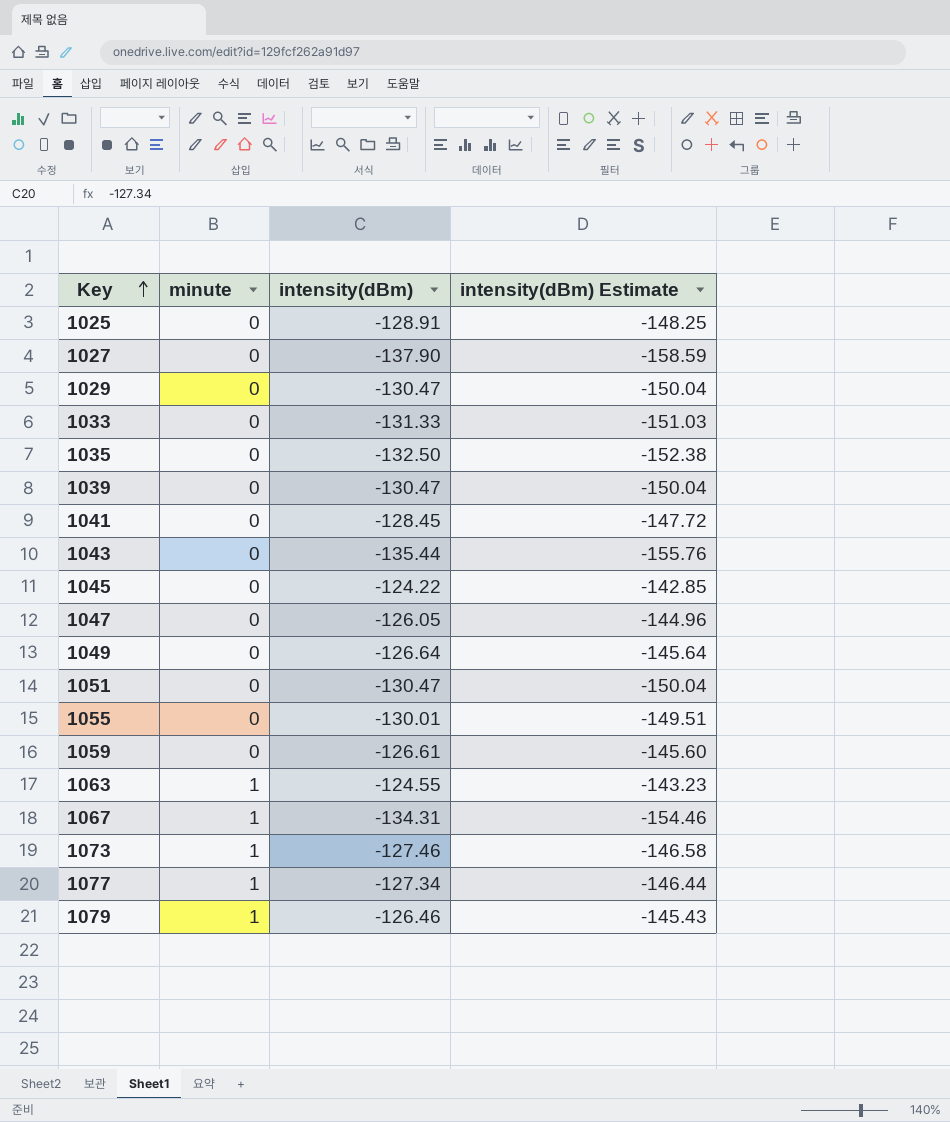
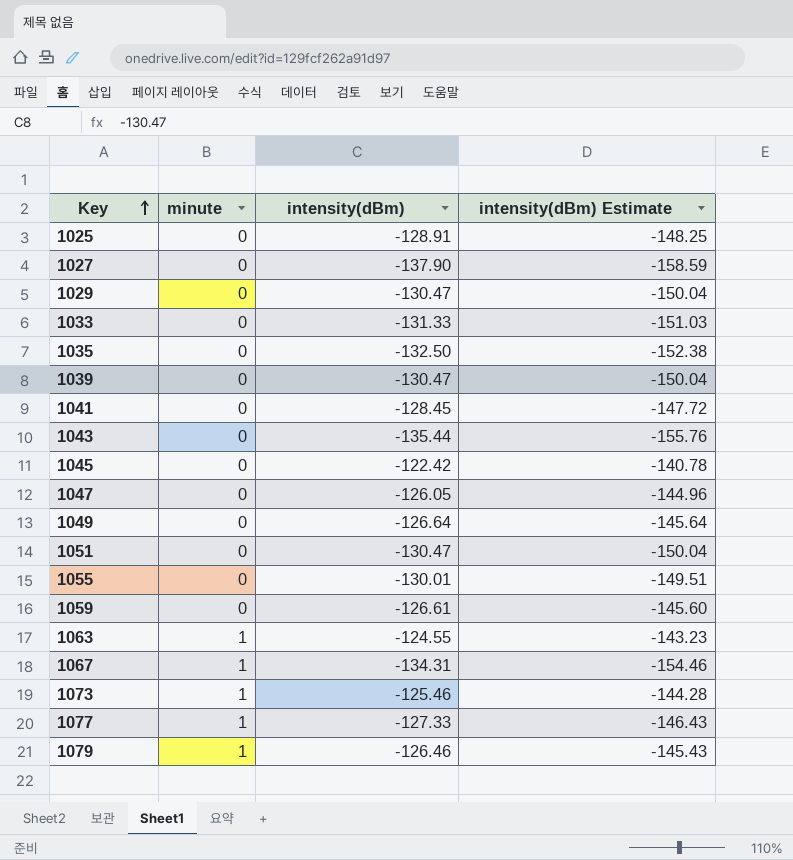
1045 | intensity(dBm): -124.22 -> -122.42
1045 | intensity(dBm) Estimate: -142.85 -> -140.78
1073 | intensity(dBm): -127.46 -> -125.46
1073 | intensity(dBm) Estimate: -146.58 -> -144.28
1077 | intensity(dBm): -127.34 -> -127.33
1077 | intensity(dBm) Estimate: -146.44 -> -146.43

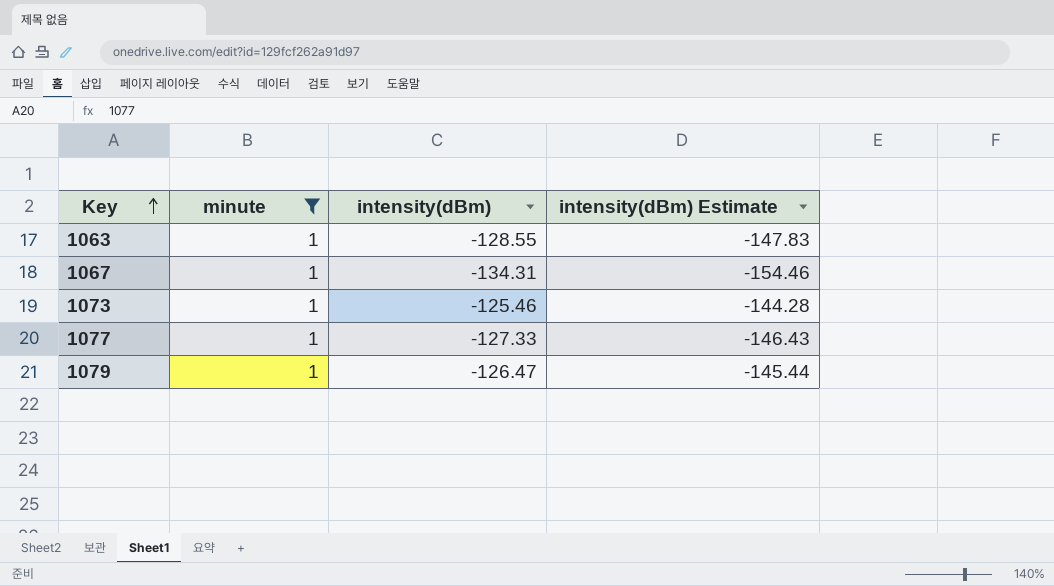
filter: none -> minute = 1
1063 | intensity(dBm): -124.55 -> -128.55
1063 | intensity(dBm) Estimate: -143.23 -> -147.83
1079 | intensity(dBm): -126.46 -> -126.47
1079 | intensity(dBm) Estimate: -145.43 -> -145.44

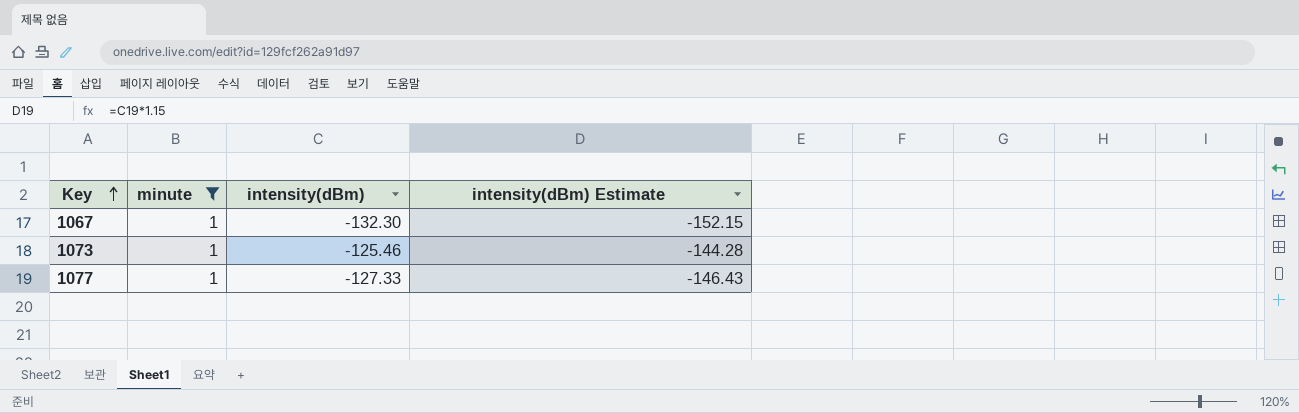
row 1063: 1 | -128.55 | -147.83 -> none
row 1079: 1 | -126.47 | -145.44 -> none
1067 | intensity(dBm): -134.31 -> -132.30
1067 | intensity(dBm) Estimate: -154.46 -> -152.15

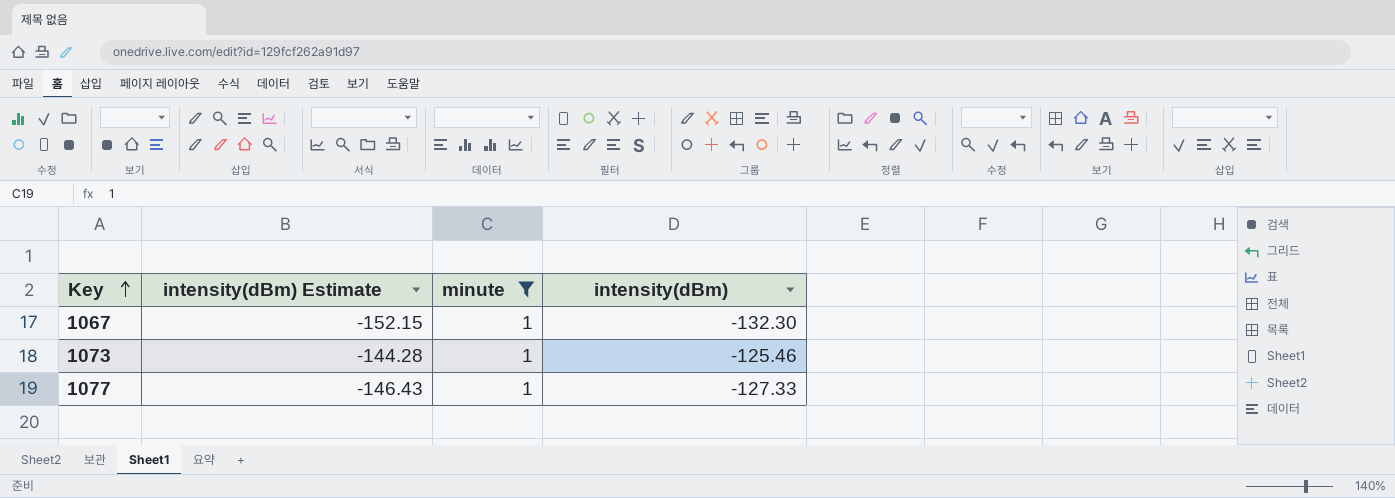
column intensity(dBm) Estimate | position: 4 -> 2

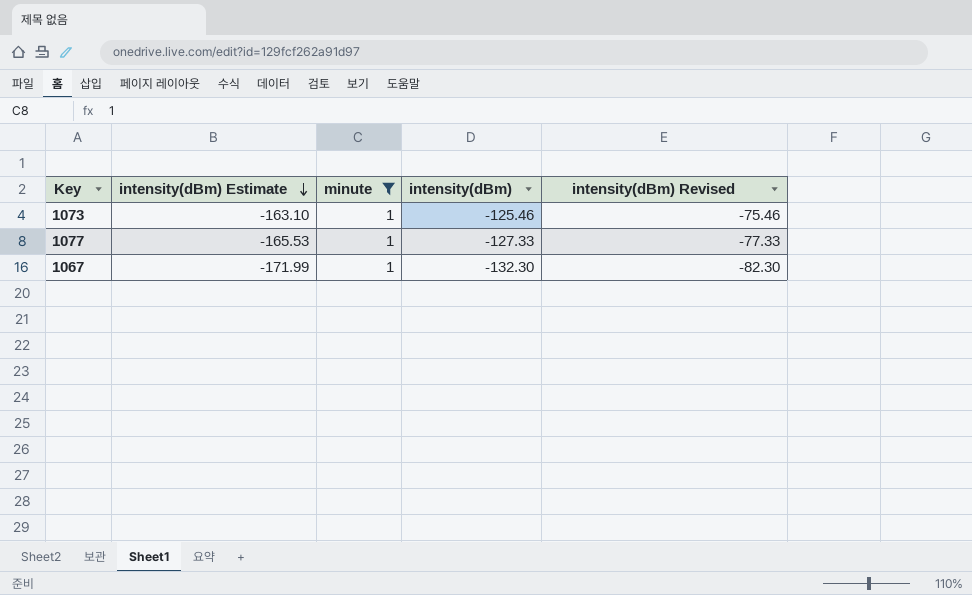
row order: Key ascending -> intensity(dBm) Estimate descending
column intensity(dBm) Estimate | formula: [intensity(dBm)] * 1.15 -> [intensity(dBm)] * 1.3
column intensity(dBm) Revised | formula: none -> [intensity(dBm)] + 50

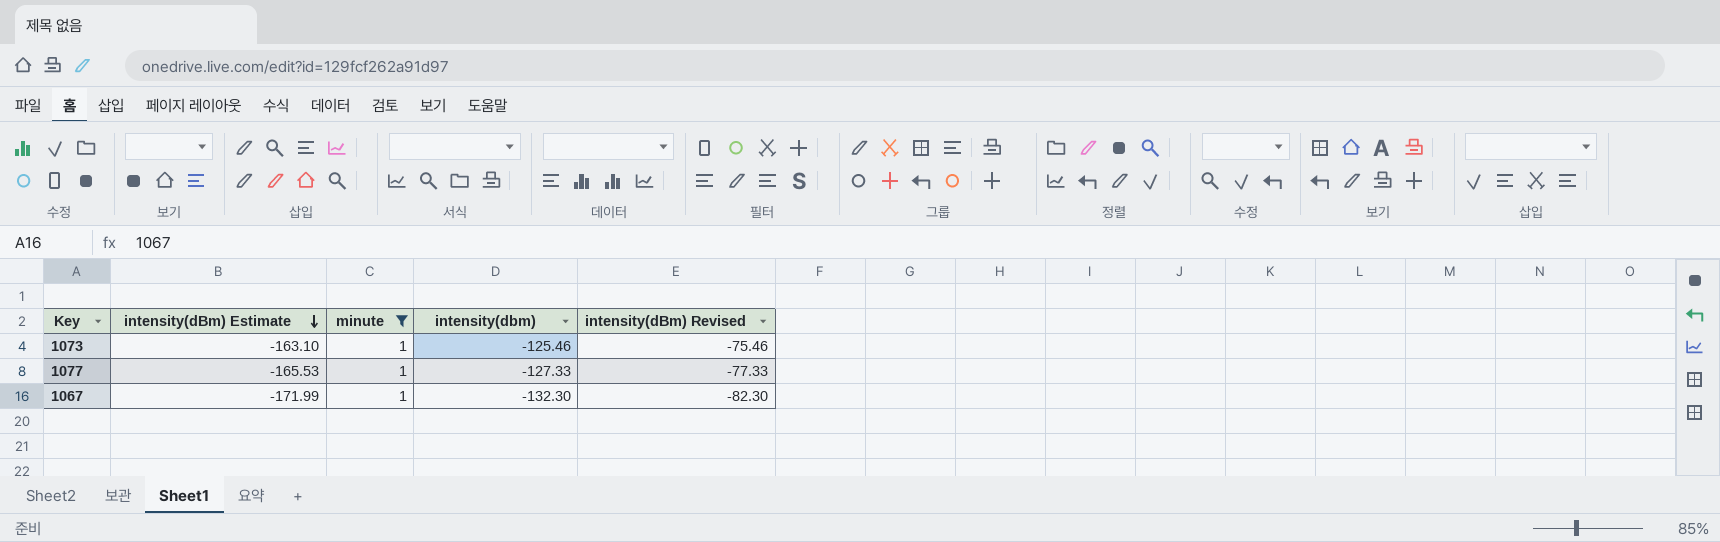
column name: intensity(dBm) -> intensity(dbm)

